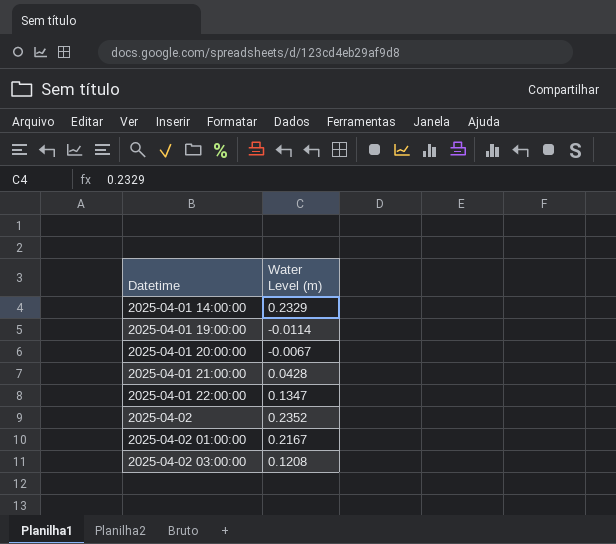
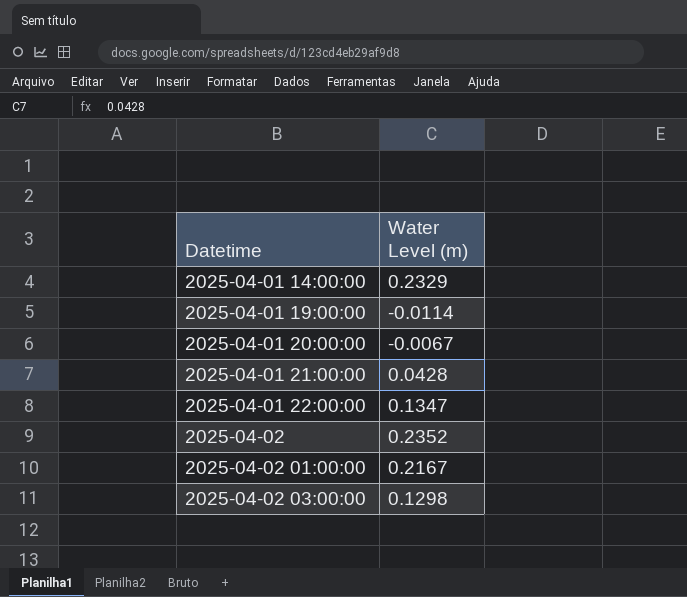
2025-04-02 03:00:00 | Water Level (m): 0.1208 -> 0.1298

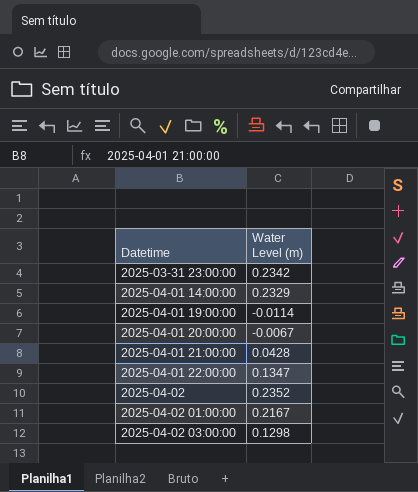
row 2025-03-31 23:00:00: none -> 0.2342

